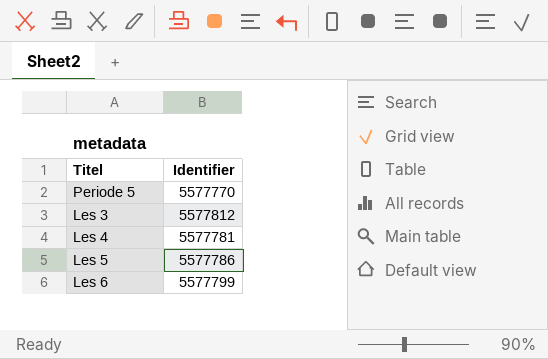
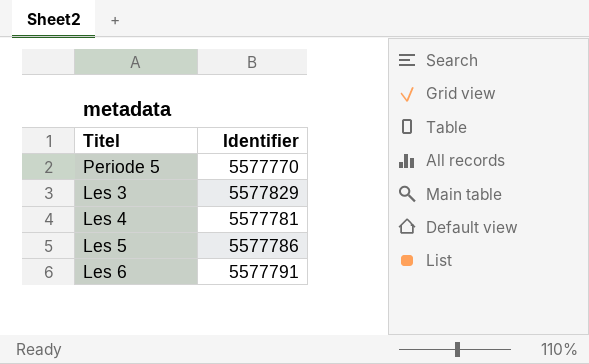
Les 3 | Identifier: 5577812 -> 5577829
Les 6 | Identifier: 5577799 -> 5577791

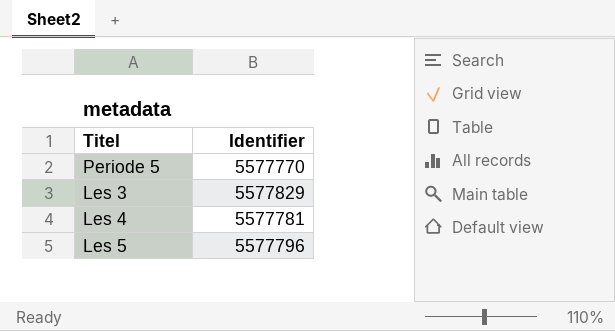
row Les 6: 5577791 -> none
Les 5 | Identifier: 5577786 -> 5577796

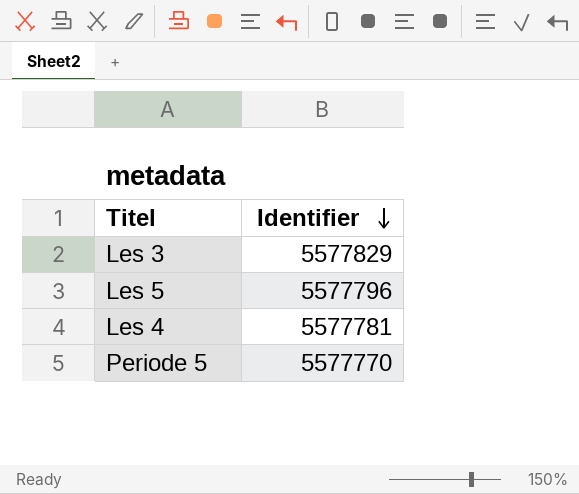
row order: none -> Identifier descending

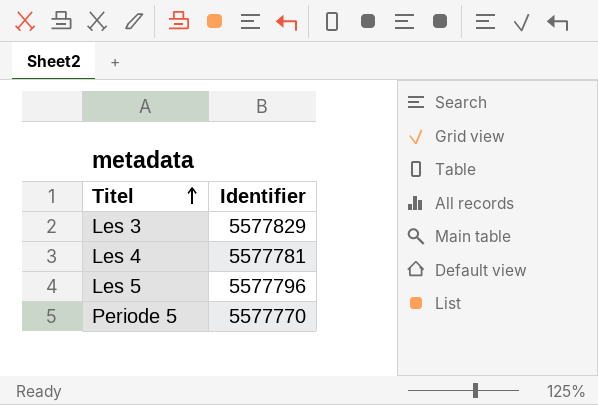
row order: Identifier descending -> Titel ascending

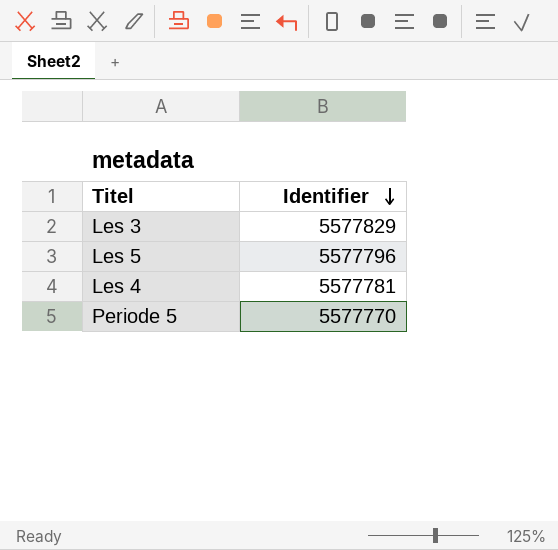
row order: Titel ascending -> Identifier descending

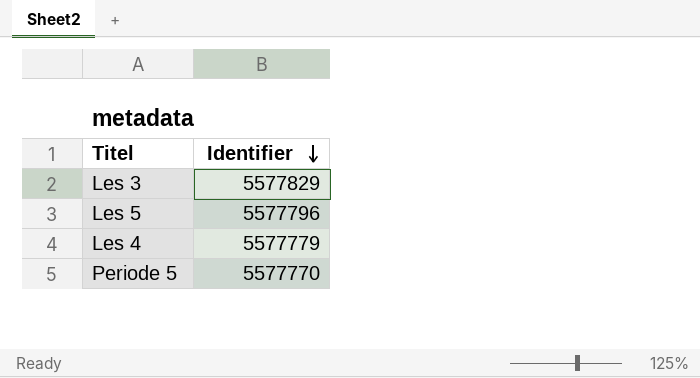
Les 4 | Identifier: 5577781 -> 5577779

